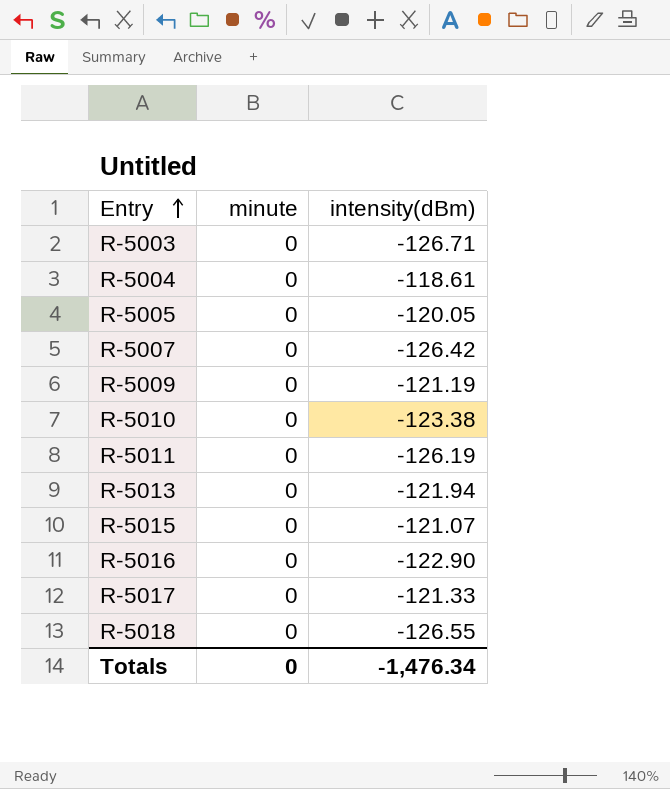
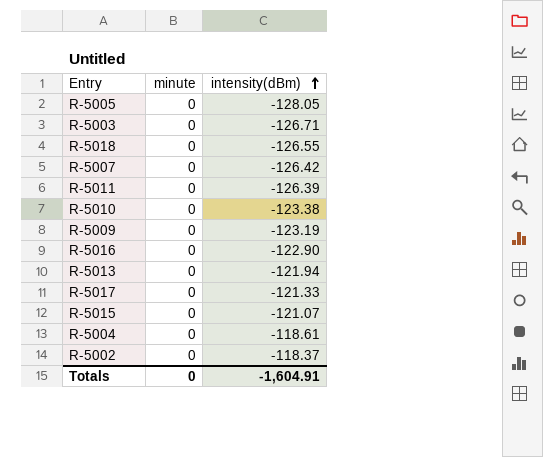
row order: Entry ascending -> intensity(dBm) ascending
R-5005 | intensity(dBm): -120.05 -> -128.05
R-5011 | intensity(dBm): -126.19 -> -126.39
R-5009 | intensity(dBm): -121.19 -> -123.19
row R-5002: none -> 0 | -118.37
Totals | intensity(dBm): -1,476.34 -> -1,604.91

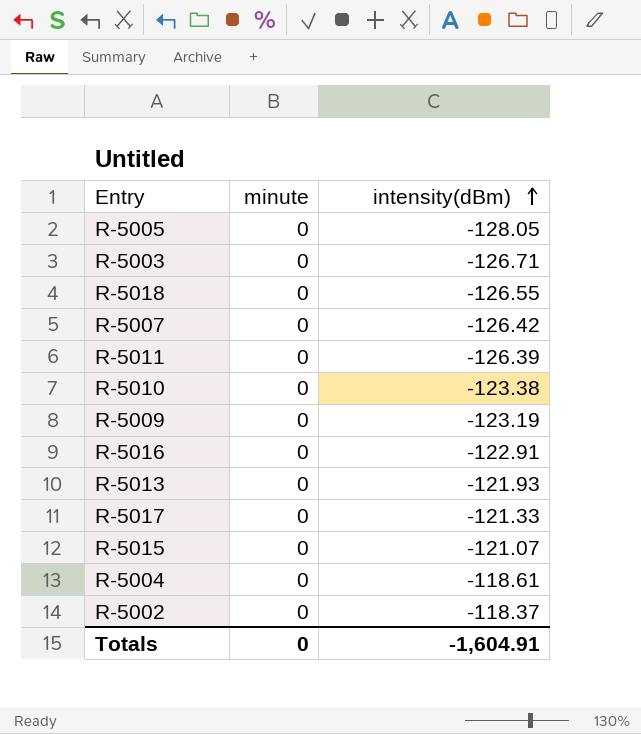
R-5016 | intensity(dBm): -122.90 -> -122.91
R-5013 | intensity(dBm): -121.94 -> -121.93

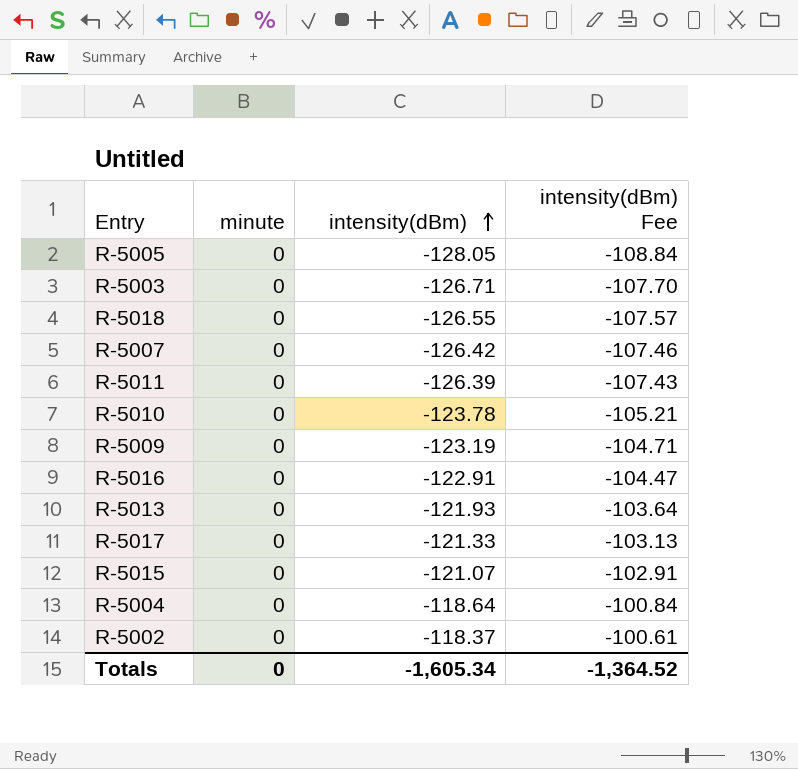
column intensity(dBm) Fee | formula: none -> [intensity(dBm)] * 0.85
R-5010 | intensity(dBm): -123.38 -> -123.78
R-5004 | intensity(dBm): -118.61 -> -118.64
Totals | intensity(dBm): -1,604.91 -> -1,605.34

